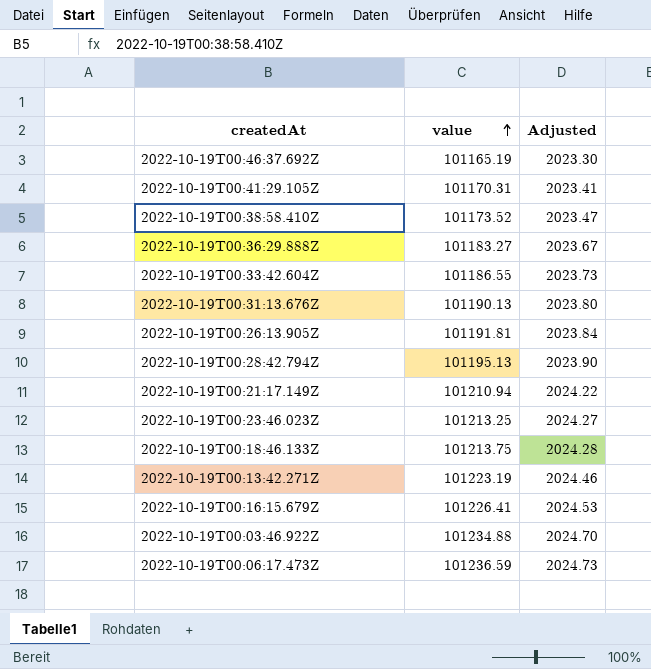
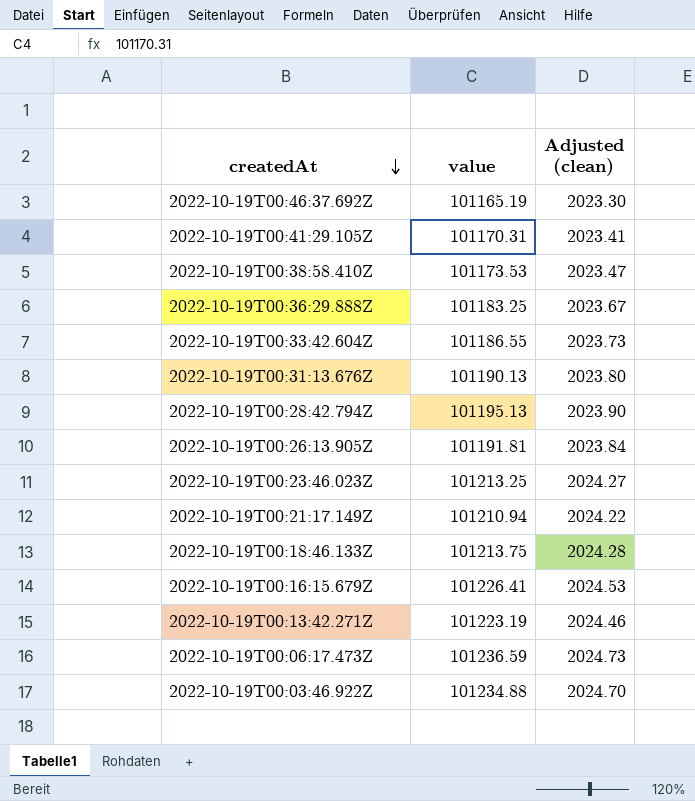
row order: value ascending -> createdAt descending
column name: Adjusted -> Adjusted (clean)
2022-10-19T00:38:58.410Z | value: 101173.52 -> 101173.53
2022-10-19T00:36:29.888Z | value: 101183.27 -> 101183.25

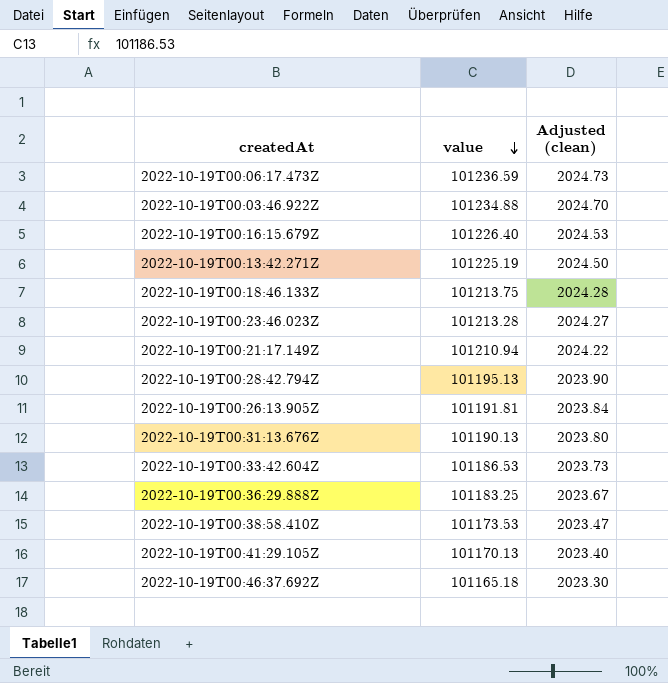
row order: createdAt descending -> value descending
2022-10-19T00:16:15.679Z | value: 101226.41 -> 101226.40
2022-10-19T00:13:42.271Z | value: 101223.19 -> 101225.19
2022-10-19T00:13:42.271Z | Adjusted (clean): 2024.46 -> 2024.50
2022-10-19T00:23:46.023Z | value: 101213.25 -> 101213.28
2022-10-19T00:33:42.604Z | value: 101186.55 -> 101186.53
2022-10-19T00:41:29.105Z | value: 101170.31 -> 101170.13
2022-10-19T00:41:29.105Z | Adjusted (clean): 2023.41 -> 2023.40
2022-10-19T00:46:37.692Z | value: 101165.19 -> 101165.18

